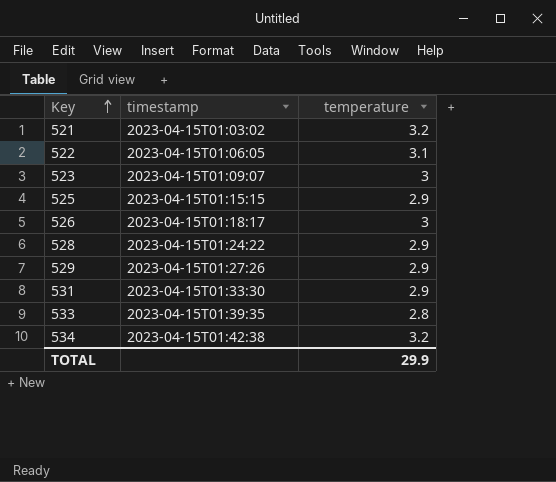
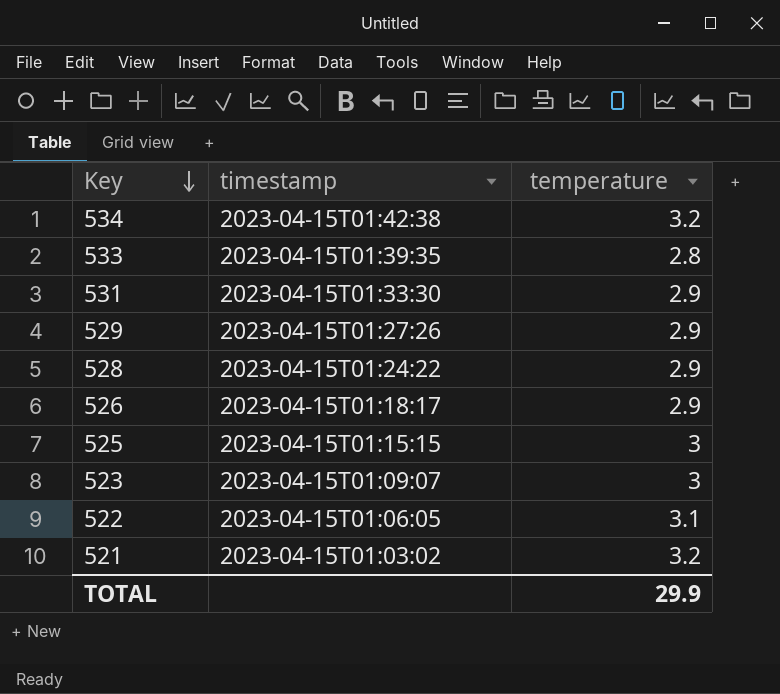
row order: Key ascending -> Key descending
526 | temperature: 3 -> 2.9
525 | temperature: 2.9 -> 3

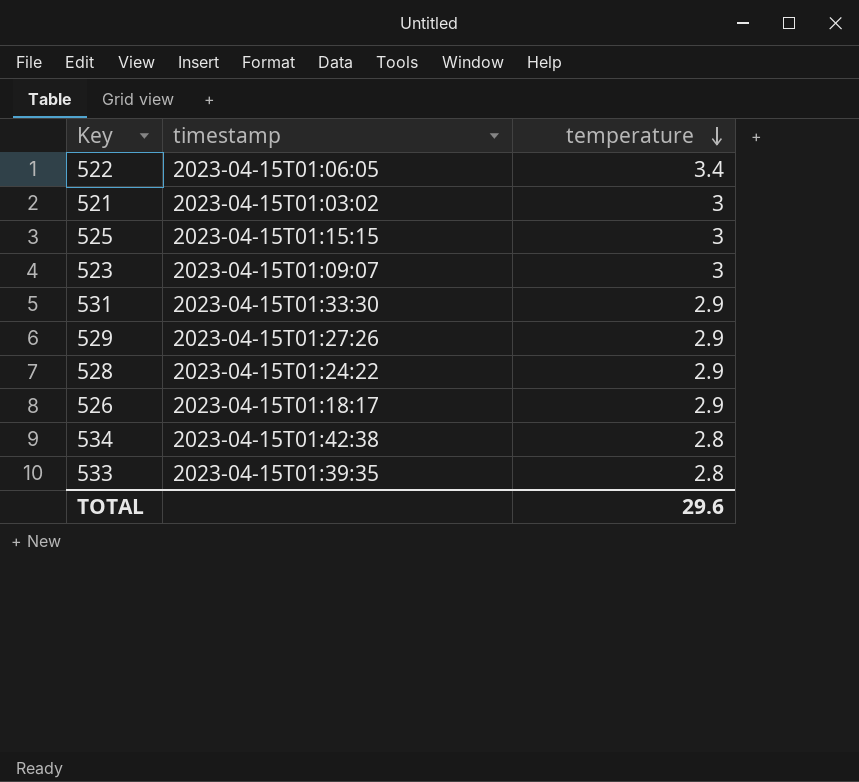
row order: Key descending -> temperature descending
522 | temperature: 3.1 -> 3.4
521 | temperature: 3.2 -> 3
534 | temperature: 3.2 -> 2.8
TOTAL | temperature: 29.9 -> 29.6

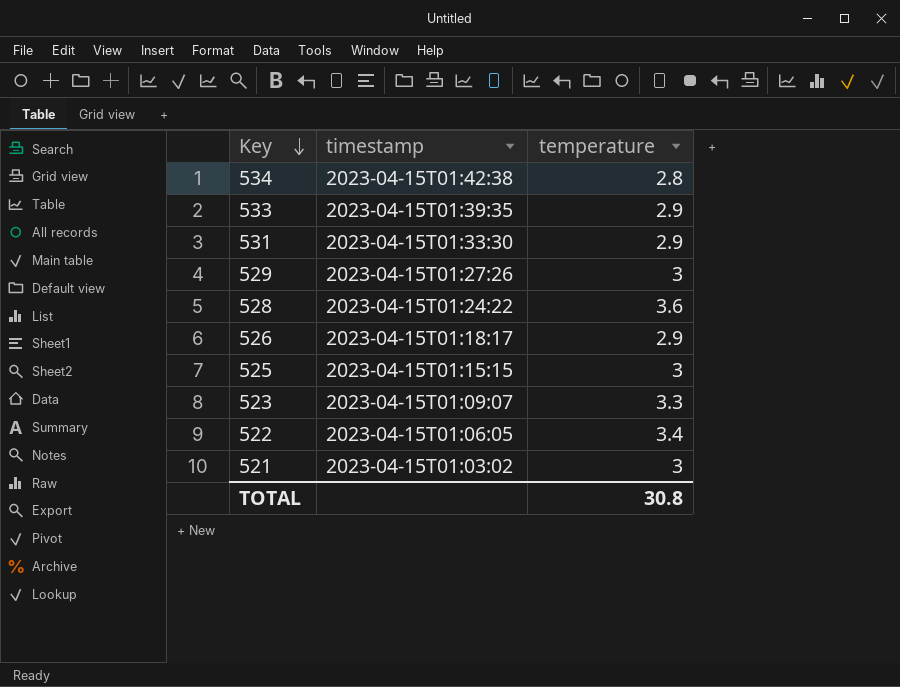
row order: temperature descending -> Key descending
533 | temperature: 2.8 -> 2.9
529 | temperature: 2.9 -> 3
528 | temperature: 2.9 -> 3.6
523 | temperature: 3 -> 3.3
TOTAL | temperature: 29.6 -> 30.8

